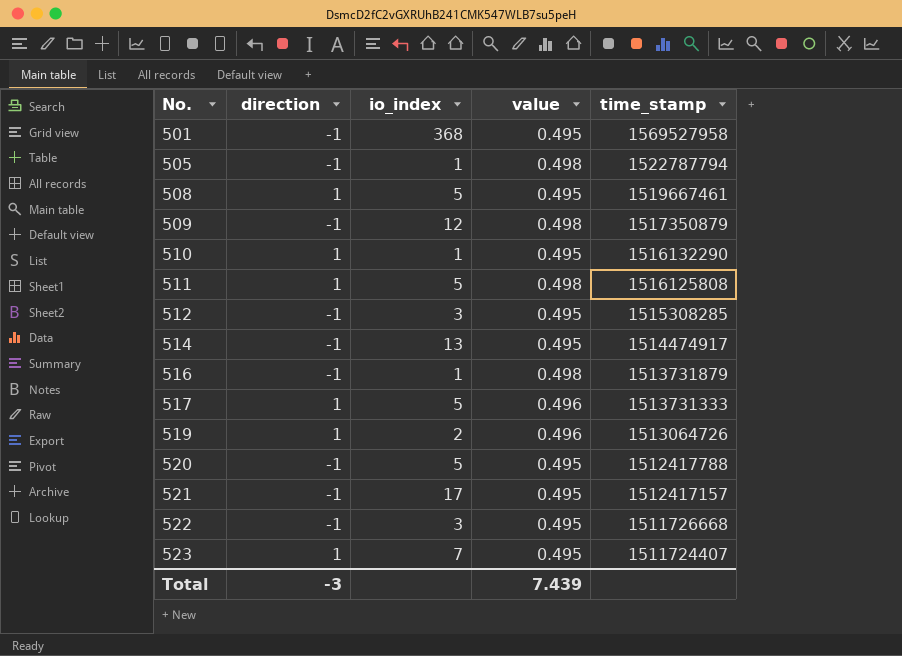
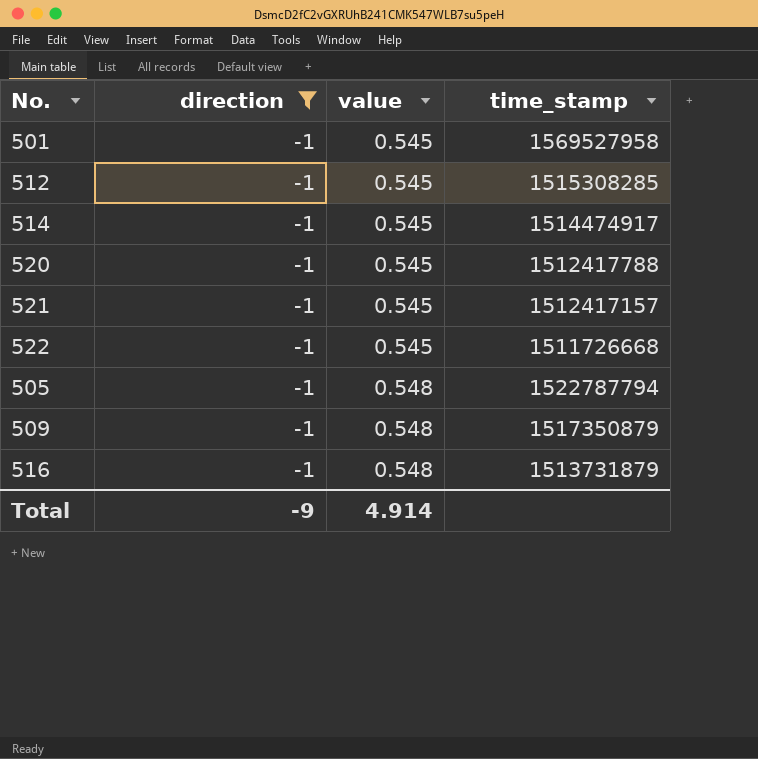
filter: none -> direction = -1
row order: No. ascending -> value ascending
column io_index | position: 3 -> none
501 | value: 0.495 -> 0.545
512 | value: 0.495 -> 0.545
514 | value: 0.495 -> 0.545
520 | value: 0.495 -> 0.545
521 | value: 0.495 -> 0.545
522 | value: 0.495 -> 0.545
505 | value: 0.498 -> 0.548
509 | value: 0.498 -> 0.548
516 | value: 0.498 -> 0.548
Total | direction: -3 -> -9
Total | value: 7.439 -> 4.914

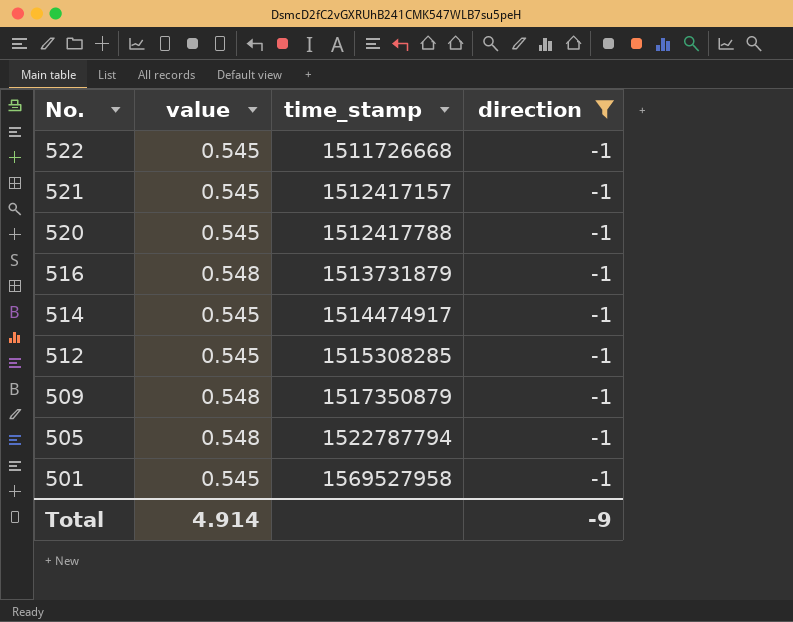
row order: value ascending -> No. descending
column direction | position: 2 -> 4

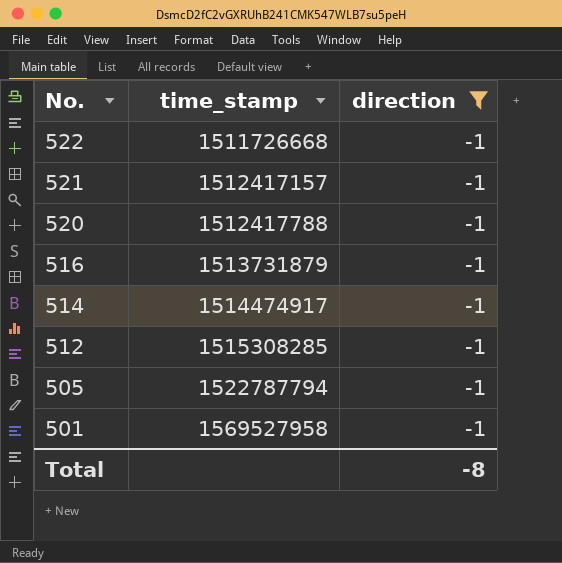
column value | position: 2 -> none
row 509: 0.548 | 1517350879 | -1 -> none
Total | direction: -9 -> -8

